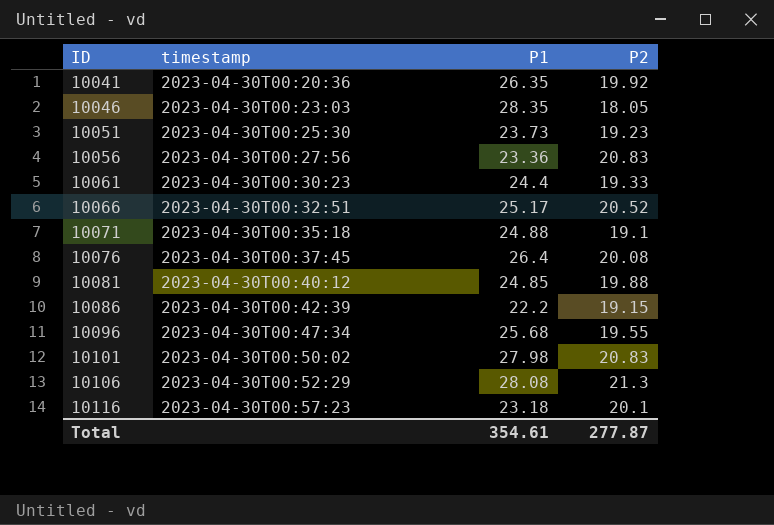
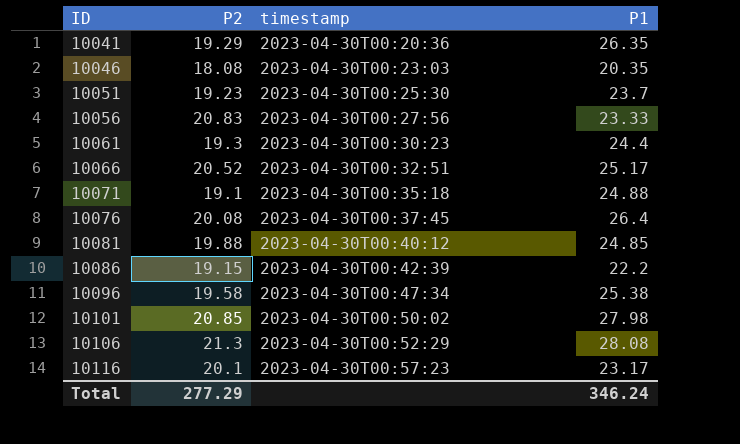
column P2 | position: 4 -> 2
10041 | P2: 19.92 -> 19.29
10046 | P2: 18.05 -> 18.08
10046 | P1: 28.35 -> 20.35
10051 | P1: 23.73 -> 23.7
10056 | P1: 23.36 -> 23.33
10061 | P2: 19.33 -> 19.3
10096 | P2: 19.55 -> 19.58
10096 | P1: 25.68 -> 25.38
10101 | P2: 20.83 -> 20.85
10116 | P1: 23.18 -> 23.17
Total | P2: 277.87 -> 277.29
Total | P1: 354.61 -> 346.24

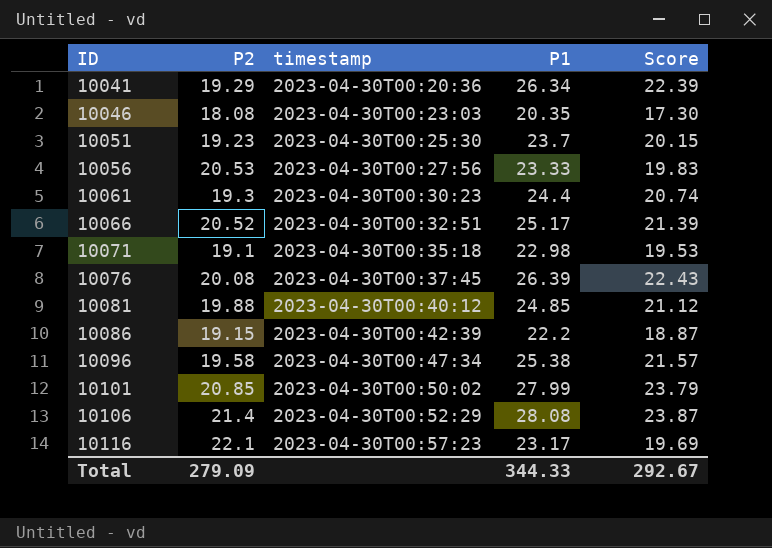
column Score | formula: none -> [P1] * 0.85
10041 | P1: 26.35 -> 26.34
10056 | P2: 20.83 -> 20.53
10071 | P1: 24.88 -> 22.98
10076 | P1: 26.4 -> 26.39
10101 | P1: 27.98 -> 27.99
10106 | P2: 21.3 -> 21.4
10116 | P2: 20.1 -> 22.1
Total | P2: 277.29 -> 279.09
Total | P1: 346.24 -> 344.33

